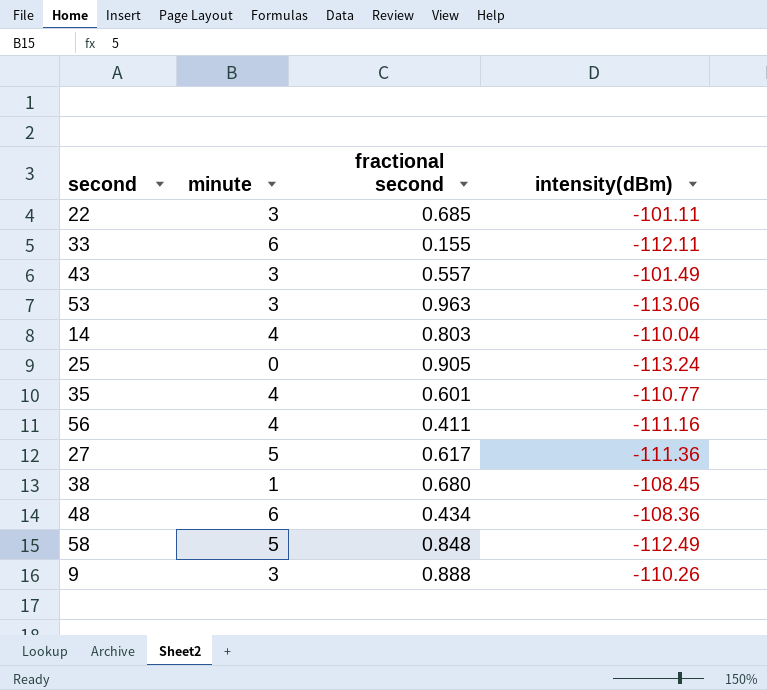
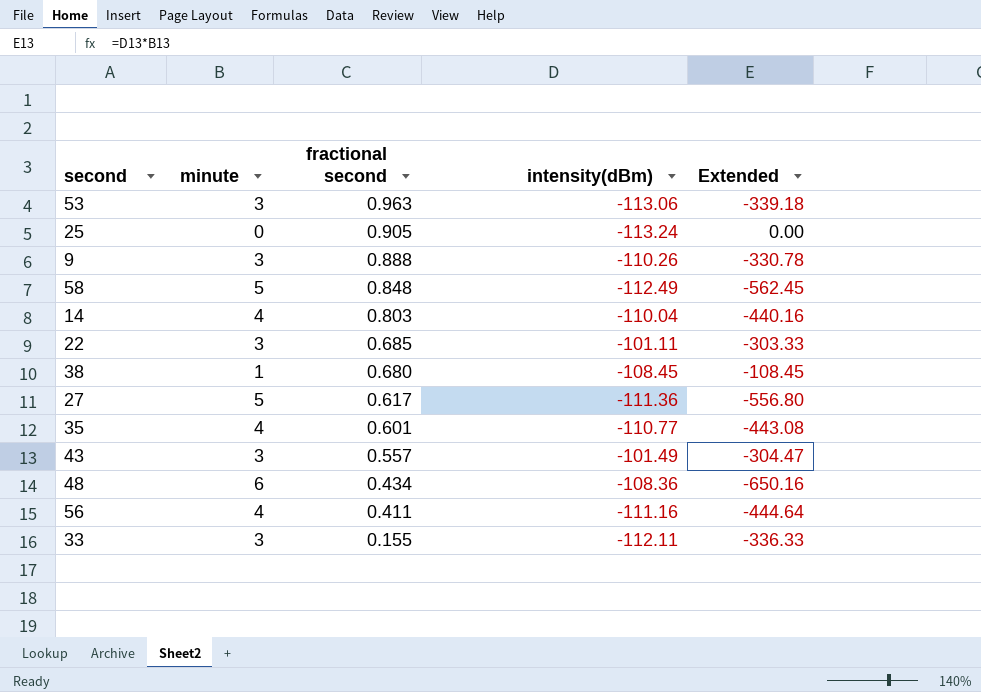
row order: none -> fractional second descending
column Extended | formula: none -> [minute] * [intensity(dBm)]
33 | minute: 6 -> 3

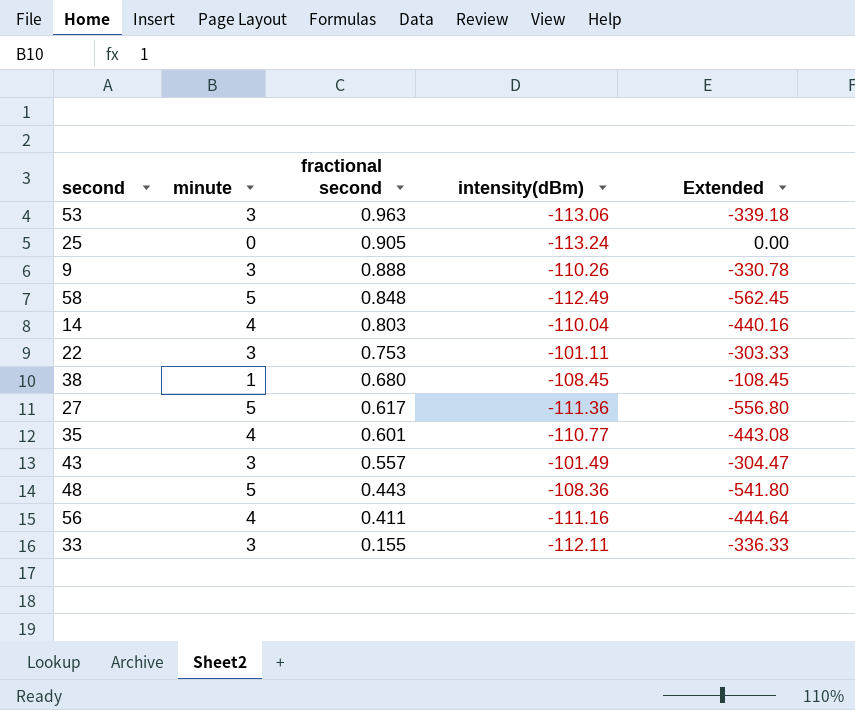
22 | fractional second: 0.685 -> 0.753
48 | minute: 6 -> 5
48 | fractional second: 0.434 -> 0.443
48 | Extended: -650.16 -> -541.80

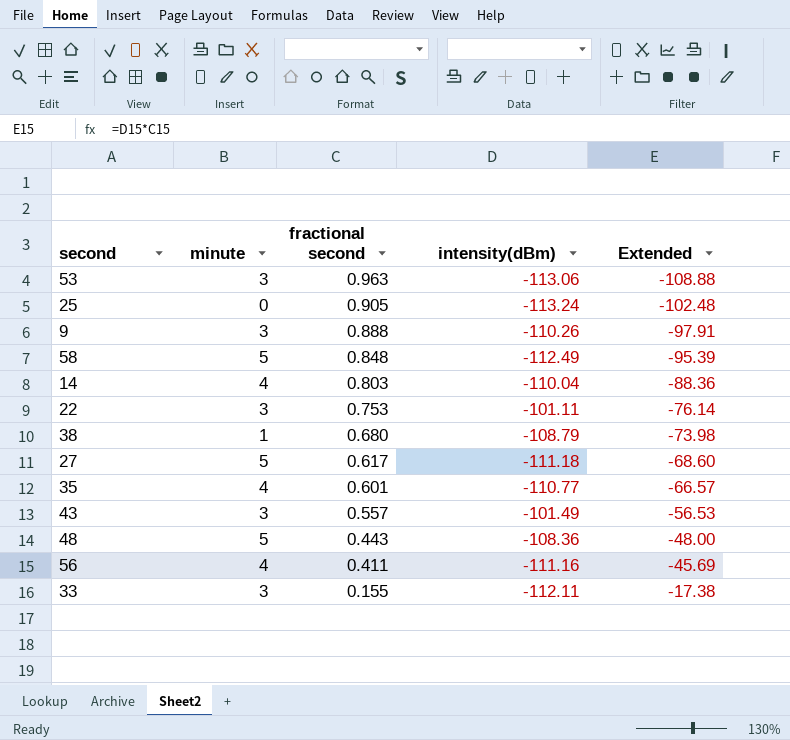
column Extended | formula: [minute] * [intensity(dBm)] -> [fractional second] * [intensity(dBm)]
38 | intensity(dBm): -108.45 -> -108.79
27 | intensity(dBm): -111.36 -> -111.18

